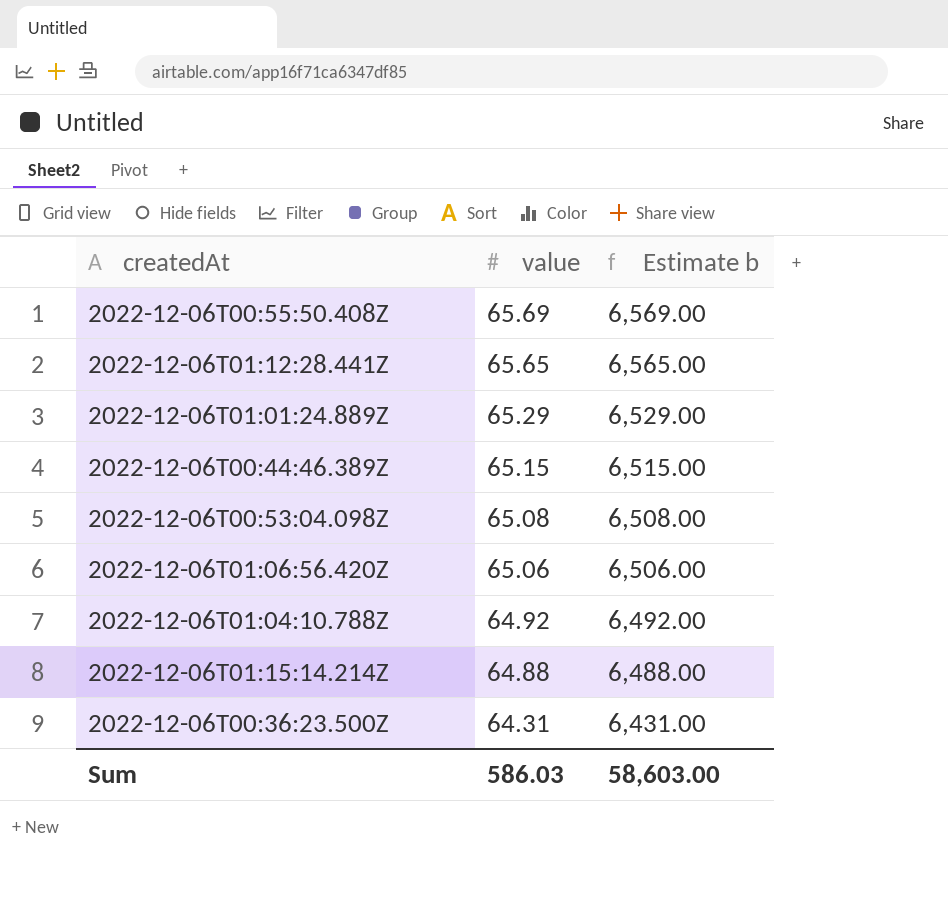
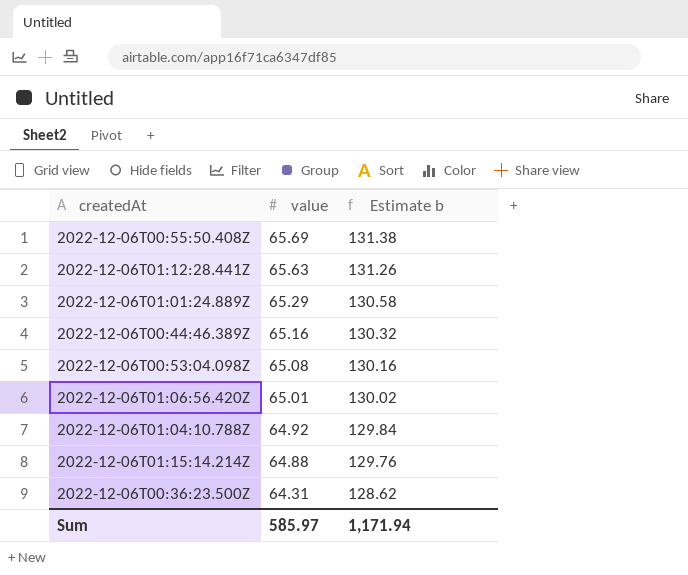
column Estimate b | formula: [value] * 100 -> [value] * 2
2022-12-06T01:12:28.441Z | value: 65.65 -> 65.63
2022-12-06T00:44:46.389Z | value: 65.15 -> 65.16
2022-12-06T01:06:56.420Z | value: 65.06 -> 65.01
Sum | value: 586.03 -> 585.97
Sum | Estimate b: 58,603.00 -> 1,171.94

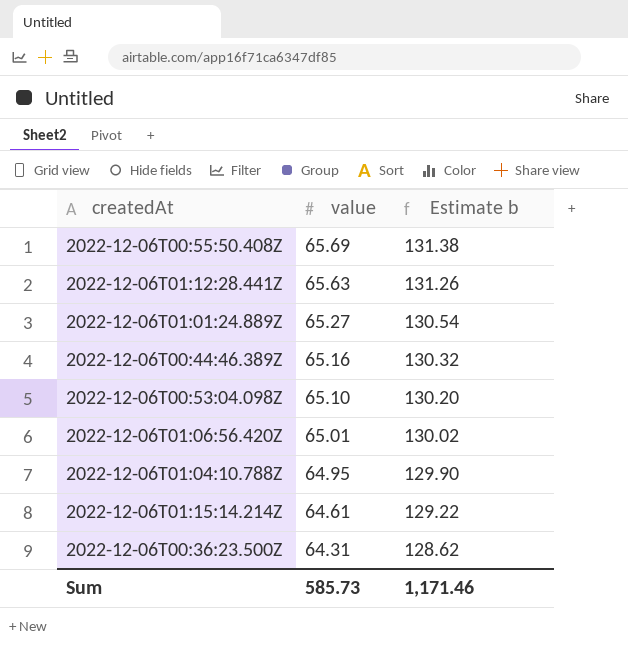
2022-12-06T01:01:24.889Z | value: 65.29 -> 65.27
2022-12-06T01:01:24.889Z | Estimate b: 130.58 -> 130.54
2022-12-06T00:53:04.098Z | value: 65.08 -> 65.10
2022-12-06T00:53:04.098Z | Estimate b: 130.16 -> 130.20
2022-12-06T01:04:10.788Z | value: 64.92 -> 64.95
2022-12-06T01:04:10.788Z | Estimate b: 129.84 -> 129.90
2022-12-06T01:15:14.214Z | value: 64.88 -> 64.61
2022-12-06T01:15:14.214Z | Estimate b: 129.76 -> 129.22
Sum | value: 585.97 -> 585.73
Sum | Estimate b: 1,171.94 -> 1,171.46

